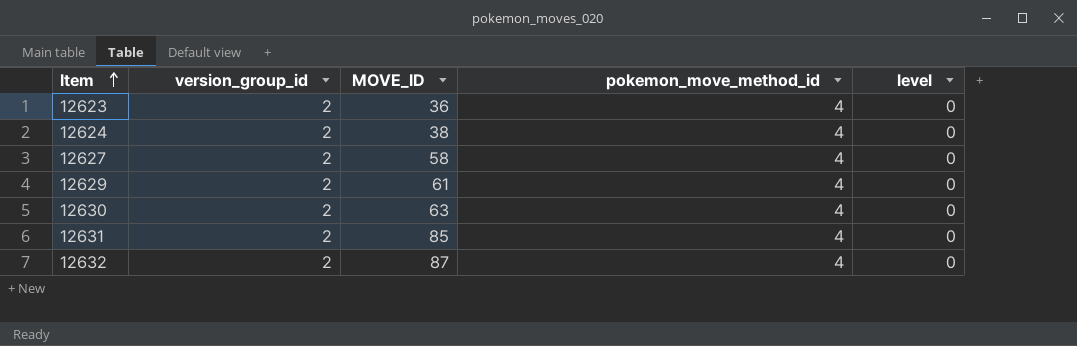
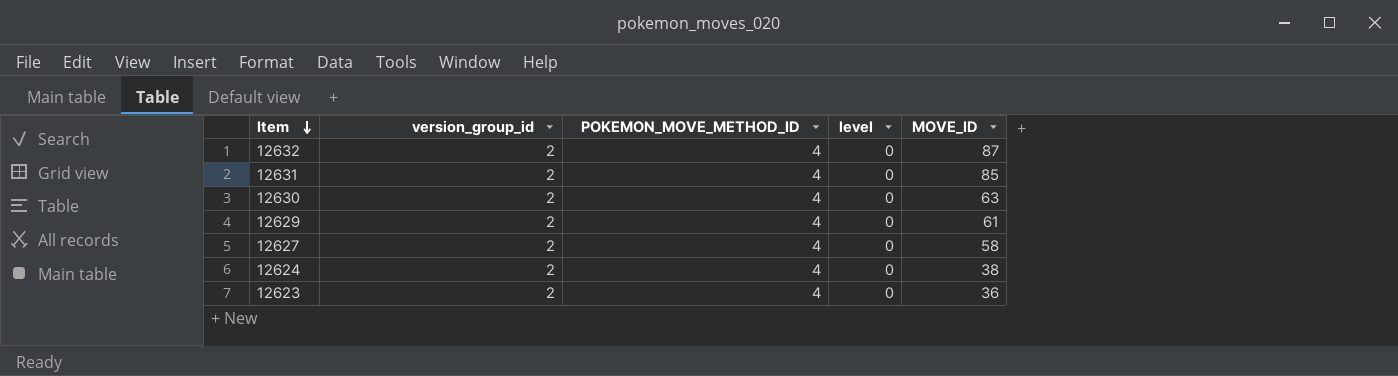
row order: Item ascending -> Item descending
column name: pokemon_move_method_id -> POKEMON_MOVE_METHOD_ID
column MOVE_ID | position: 3 -> 5

